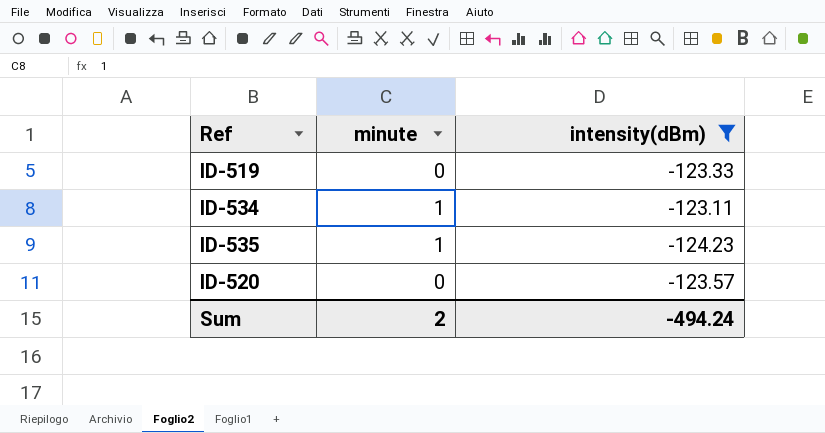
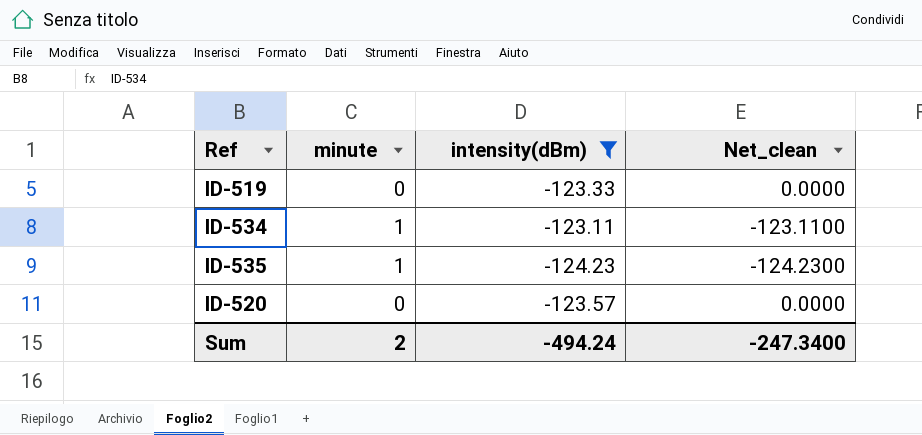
column Net_clean | formula: none -> [minute] * [intensity(dBm)]

